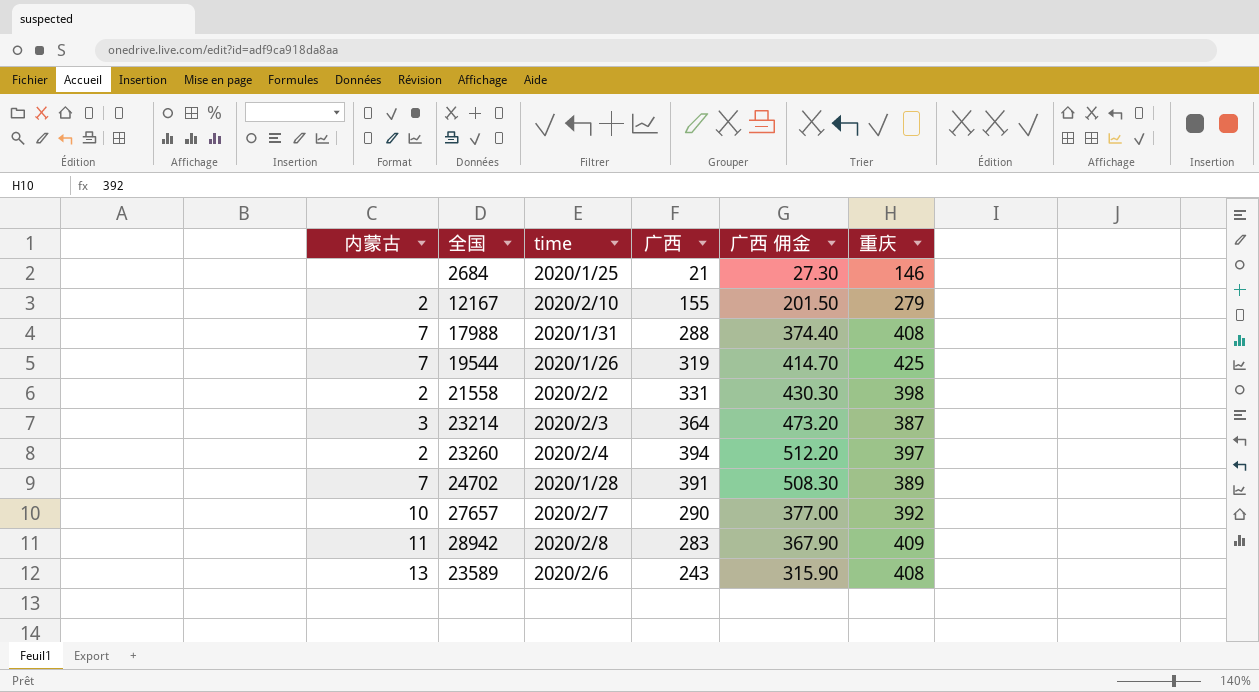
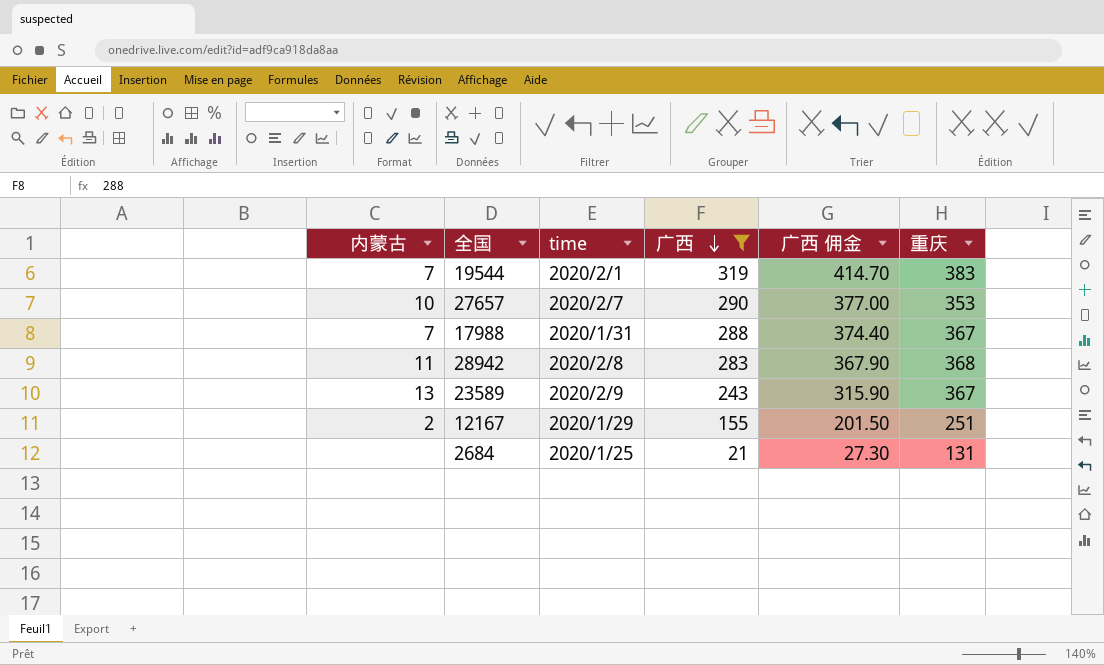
filter: none -> 广西 <= 319
row order: none -> 广西 descending
19544 | time: 2020/1/26 -> 2020/2/1
19544 | 重庆: 425 -> 383
27657 | 重庆: 392 -> 353
17988 | 重庆: 408 -> 367
28942 | 重庆: 409 -> 368
23589 | time: 2020/2/6 -> 2020/2/9
23589 | 重庆: 408 -> 367
12167 | time: 2020/2/10 -> 2020/1/29
12167 | 重庆: 279 -> 251
2684 | 重庆: 146 -> 131

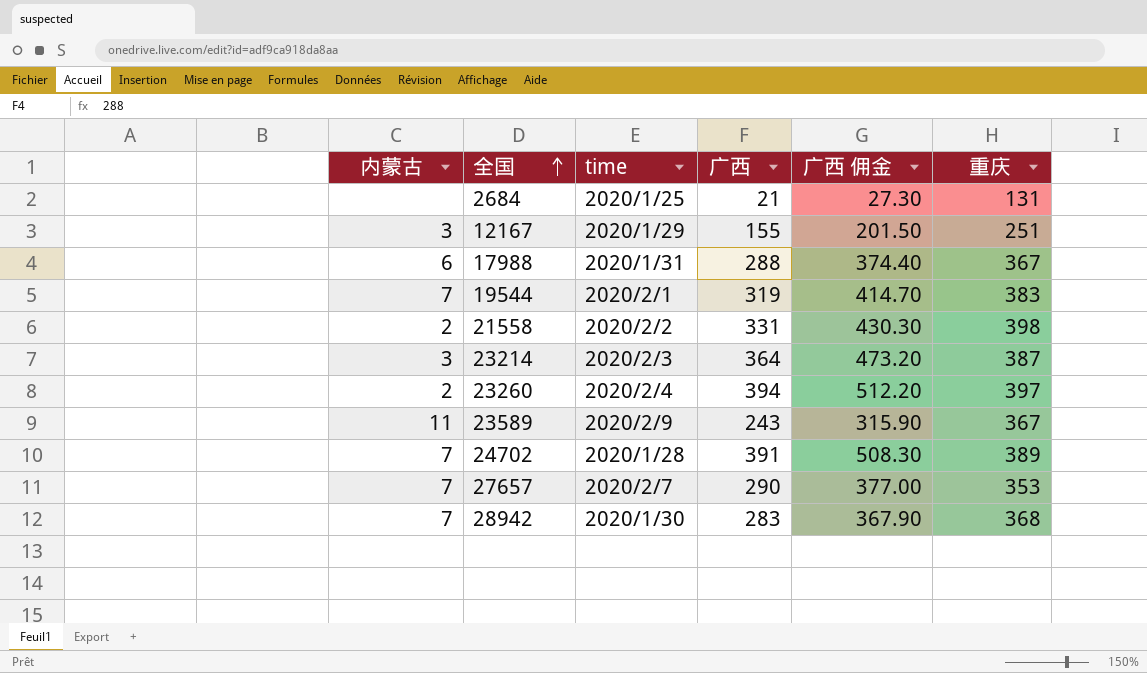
filter: 广西 <= 319 -> none
row order: 广西 descending -> 全国 ascending
12167 | 内蒙古: 2 -> 3
17988 | 内蒙古: 7 -> 6
23589 | 内蒙古: 13 -> 11
27657 | 内蒙古: 10 -> 7
28942 | 内蒙古: 11 -> 7
28942 | time: 2020/2/8 -> 2020/1/30

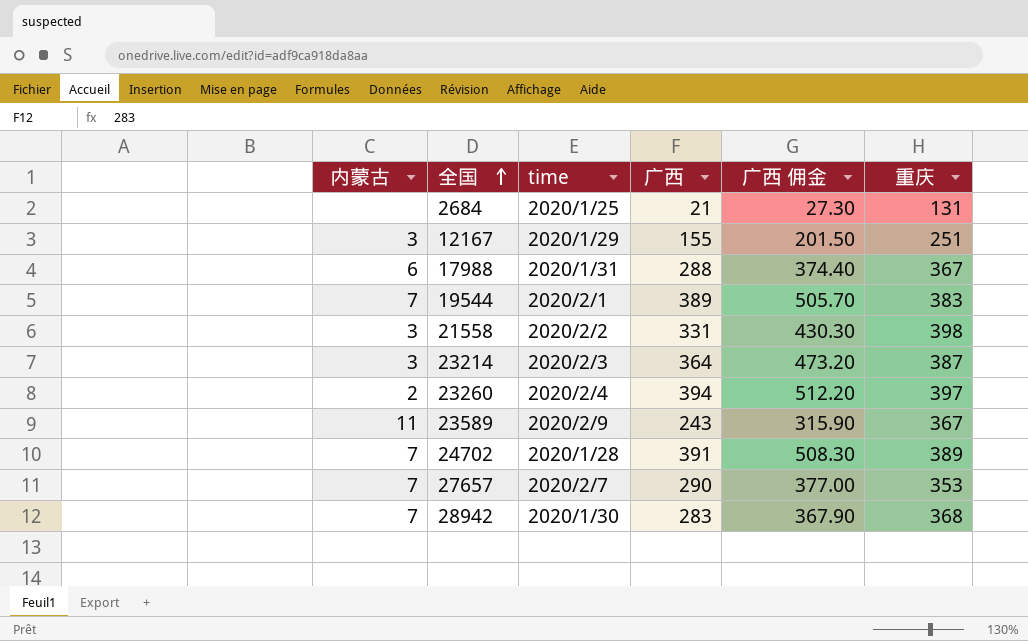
19544 | 广西: 319 -> 389
19544 | 广西 佣金: 414.70 -> 505.70
21558 | 内蒙古: 2 -> 3

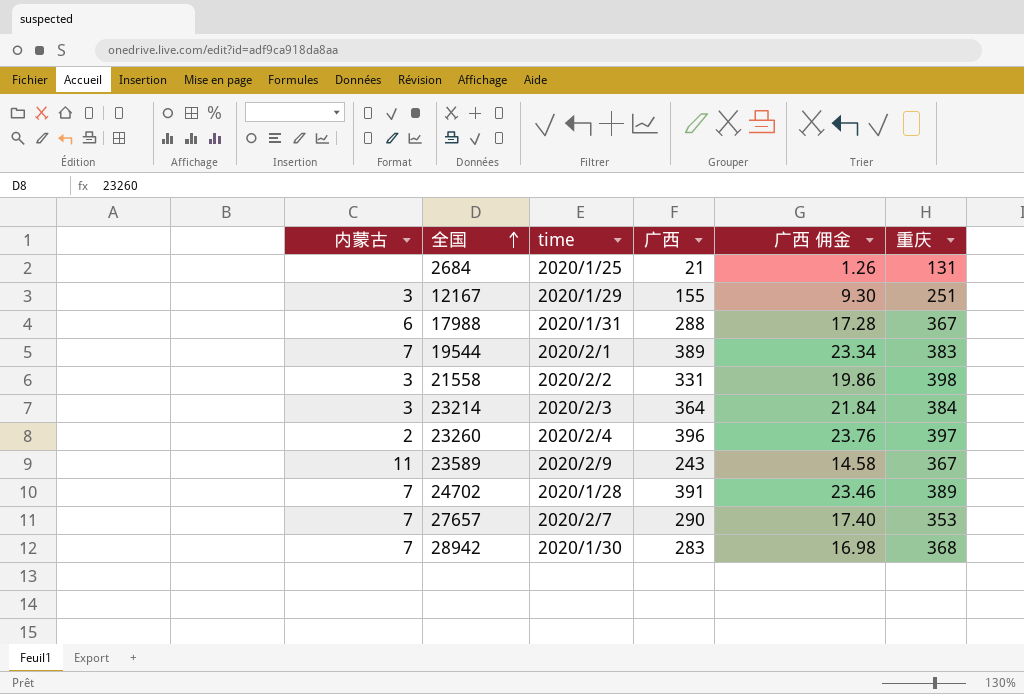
column 广西 佣金 | formula: [广西] * 1.3 -> [广西] * 0.06
23214 | 重庆: 387 -> 384
23260 | 广西: 394 -> 396

